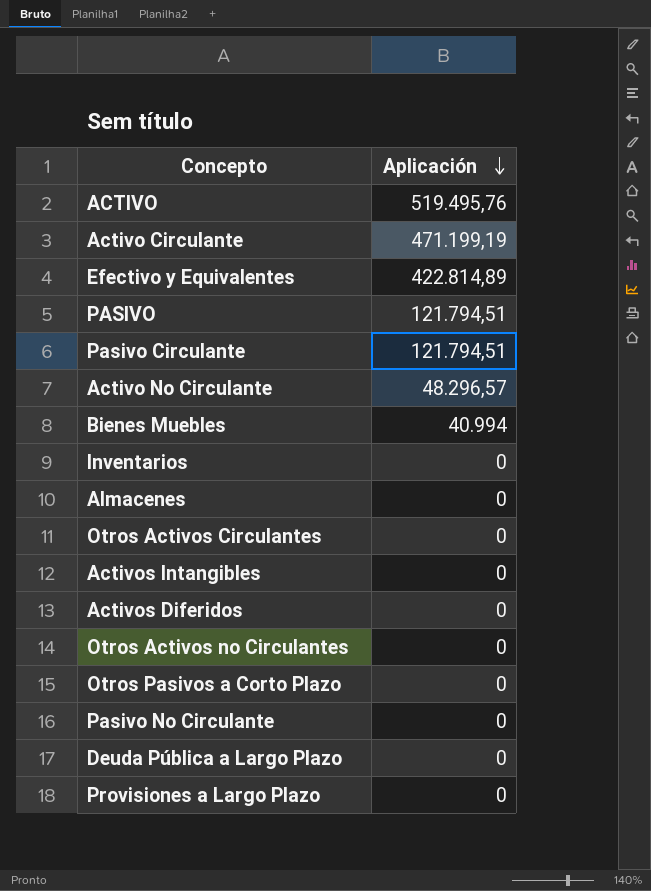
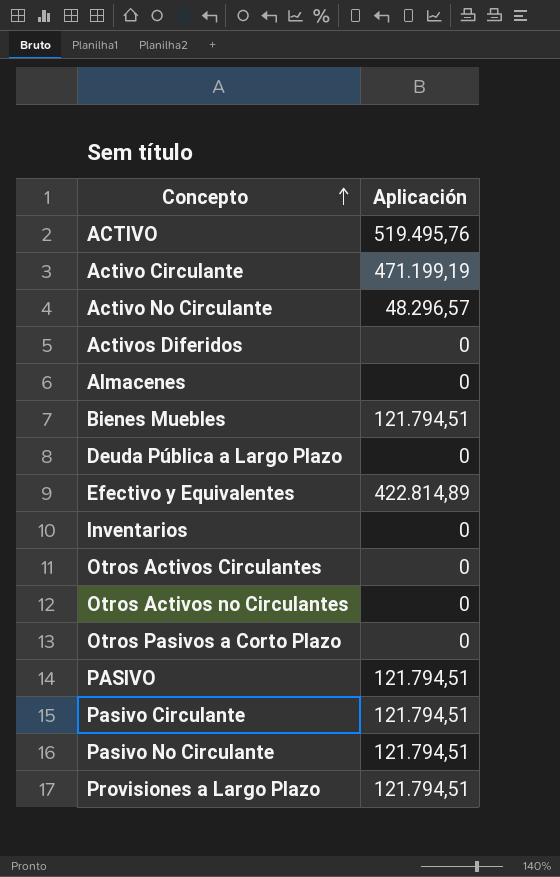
row order: Aplicación descending -> Concepto ascending
row Activos Intangibles: 0 -> none
Bienes Muebles | Aplicación: 40.994 -> 121.794,51
Pasivo No Circulante | Aplicación: 0 -> 121.794,51
Provisiones a Largo Plazo | Aplicación: 0 -> 121.794,51

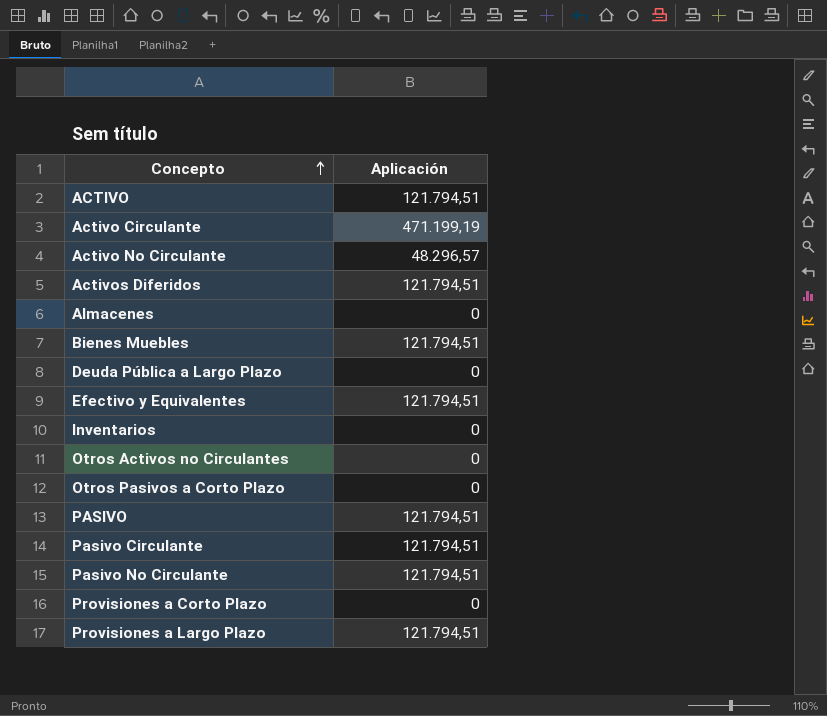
row Otros Activos Circulantes: 0 -> none
ACTIVO | Aplicación: 519.495,76 -> 121.794,51
Activos Diferidos | Aplicación: 0 -> 121.794,51
Efectivo y Equivalentes | Aplicación: 422.814,89 -> 121.794,51
row Provisiones a Corto Plazo: none -> 0

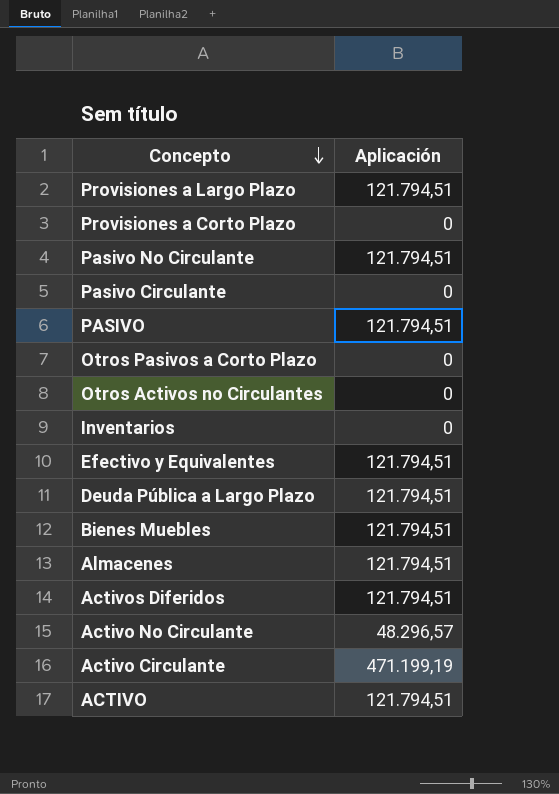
row order: Concepto ascending -> Concepto descending
Pasivo Circulante | Aplicación: 121.794,51 -> 0
Deuda Pública a Largo Plazo | Aplicación: 0 -> 121.794,51
Almacenes | Aplicación: 0 -> 121.794,51

